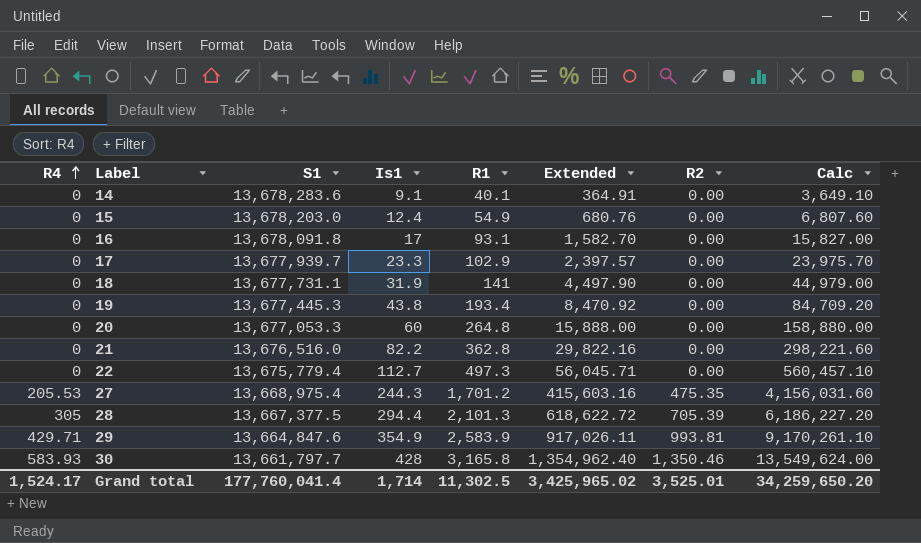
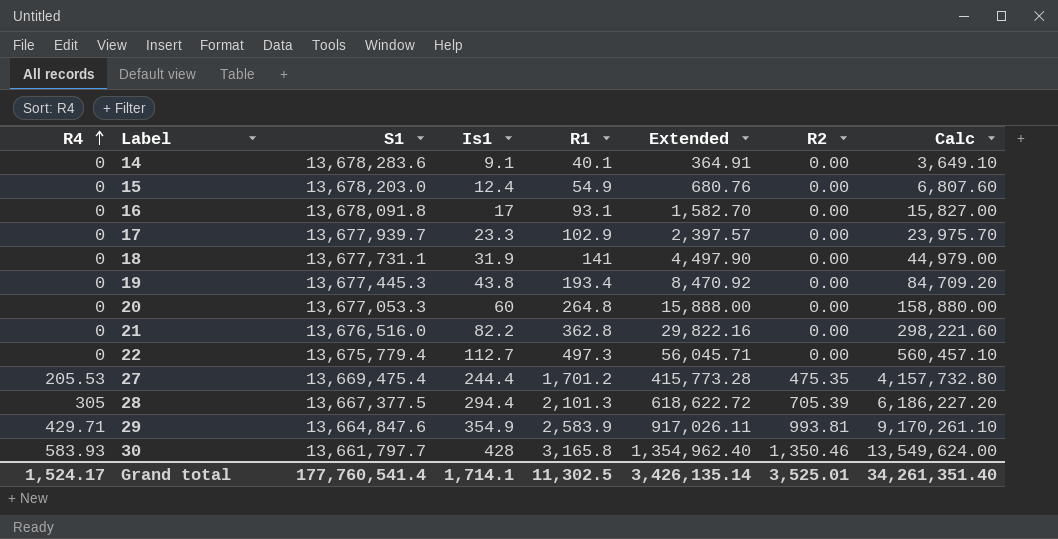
27 | S1: 13,668,975.4 -> 13,669,475.4
27 | Is1: 244.3 -> 244.4
27 | Extended: 415,603.16 -> 415,773.28
27 | Calc: 4,156,031.60 -> 4,157,732.80
Grand total | S1: 177,760,041.4 -> 177,760,541.4
Grand total | Is1: 1,714 -> 1,714.1
Grand total | Extended: 3,425,965.02 -> 3,426,135.14
Grand total | Calc: 34,259,650.20 -> 34,261,351.40

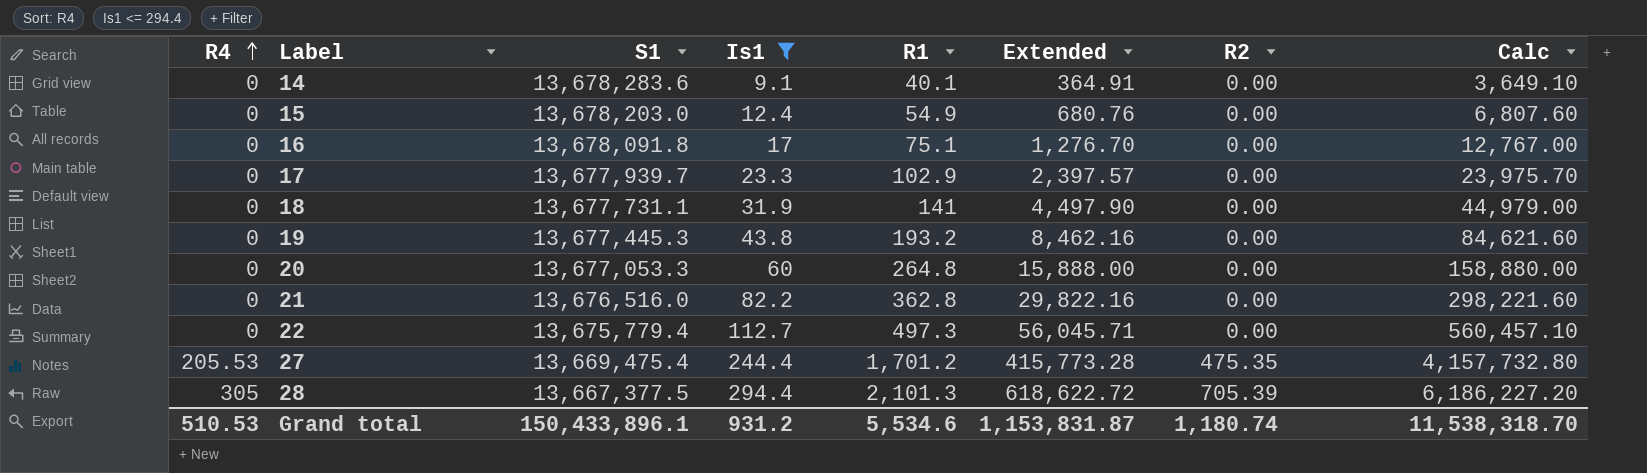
filter: none -> Is1 <= 294.4
16 | R1: 93.1 -> 75.1
16 | Extended: 1,582.70 -> 1,276.70
16 | Calc: 15,827.00 -> 12,767.00
19 | R1: 193.4 -> 193.2
19 | Extended: 8,470.92 -> 8,462.16
19 | Calc: 84,709.20 -> 84,621.60
Grand total | R4: 1,524.17 -> 510.53
Grand total | S1: 177,760,541.4 -> 150,433,896.1
Grand total | Is1: 1,714.1 -> 931.2
Grand total | R1: 11,302.5 -> 5,534.6
Grand total | Extended: 3,426,135.14 -> 1,153,831.87
Grand total | R2: 3,525.01 -> 1,180.74
Grand total | Calc: 34,261,351.40 -> 11,538,318.70

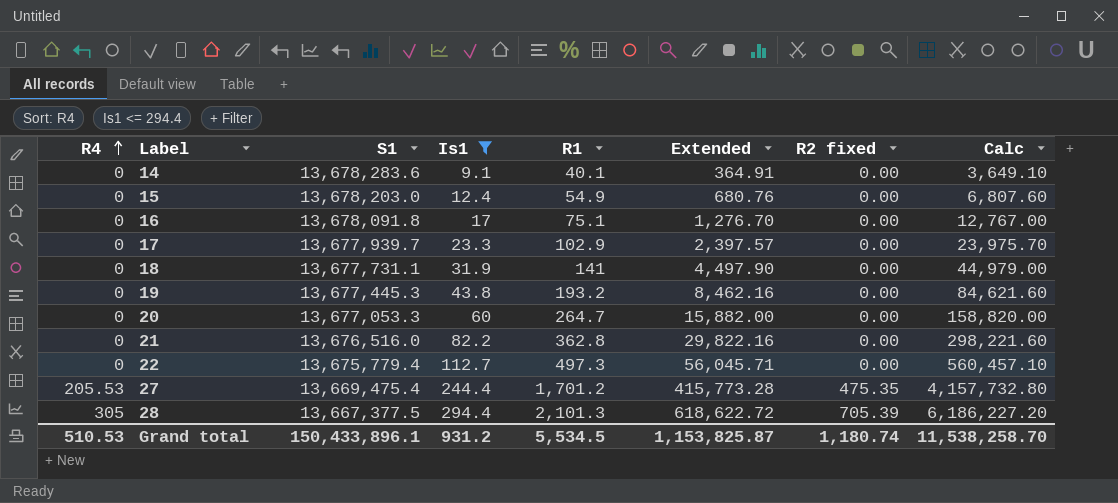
column name: R2 -> R2 fixed
20 | R1: 264.8 -> 264.7
20 | Extended: 15,888.00 -> 15,882.00
20 | Calc: 158,880.00 -> 158,820.00
Grand total | R1: 5,534.6 -> 5,534.5
Grand total | Extended: 1,153,831.87 -> 1,153,825.87
Grand total | Calc: 11,538,318.70 -> 11,538,258.70

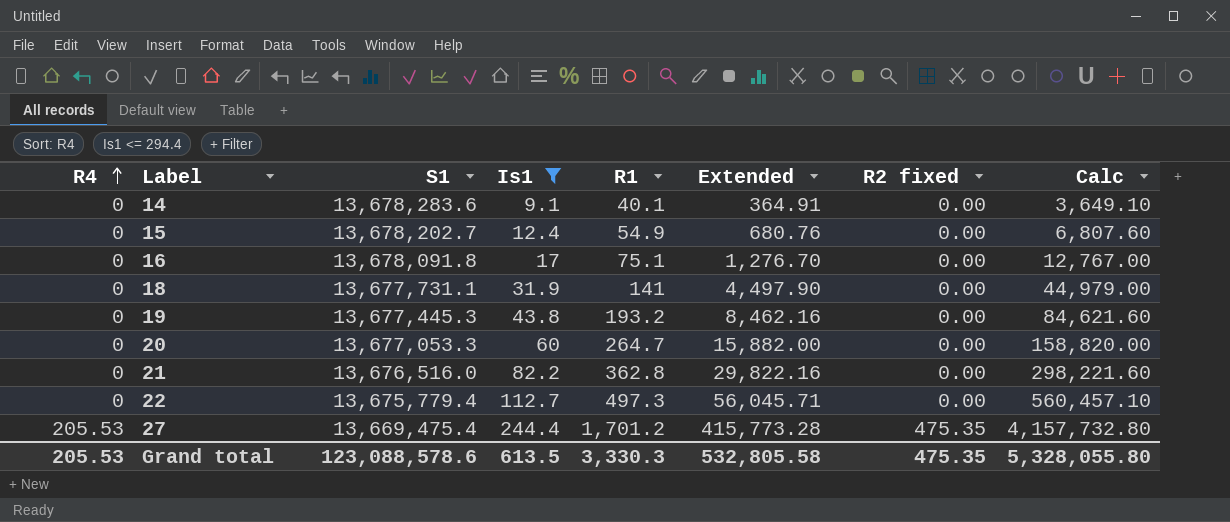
row 17: 0 | 13,677,939.7 | 23.3 | 102.9 | 2,397.57 | 0.00 | 23,975.70 -> none
row 28: 305 | 13,667,377.5 | 294.4 | 2,101.3 | 618,622.72 | 705.39 | 6,186,227.20 -> none
15 | S1: 13,678,203.0 -> 13,678,202.7
Grand total | R4: 510.53 -> 205.53
Grand total | S1: 150,433,896.1 -> 123,088,578.6
Grand total | Is1: 931.2 -> 613.5
Grand total | R1: 5,534.5 -> 3,330.3
Grand total | Extended: 1,153,825.87 -> 532,805.58
Grand total | R2 fixed: 1,180.74 -> 475.35
Grand total | Calc: 11,538,258.70 -> 5,328,055.80

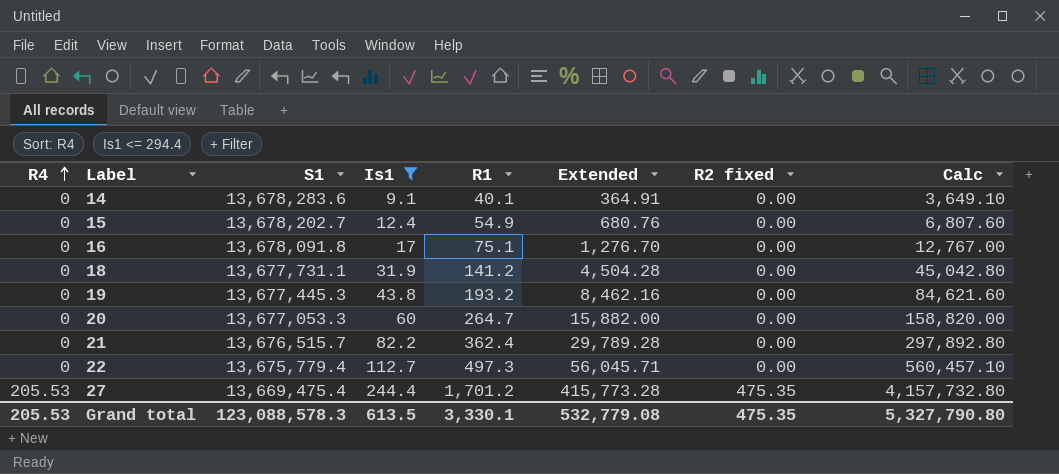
18 | R1: 141 -> 141.2
18 | Extended: 4,497.90 -> 4,504.28
18 | Calc: 44,979.00 -> 45,042.80
21 | S1: 13,676,516.0 -> 13,676,515.7
21 | R1: 362.8 -> 362.4
21 | Extended: 29,822.16 -> 29,789.28
21 | Calc: 298,221.60 -> 297,892.80
Grand total | S1: 123,088,578.6 -> 123,088,578.3
Grand total | R1: 3,330.3 -> 3,330.1
Grand total | Extended: 532,805.58 -> 532,779.08
Grand total | Calc: 5,328,055.80 -> 5,327,790.80

